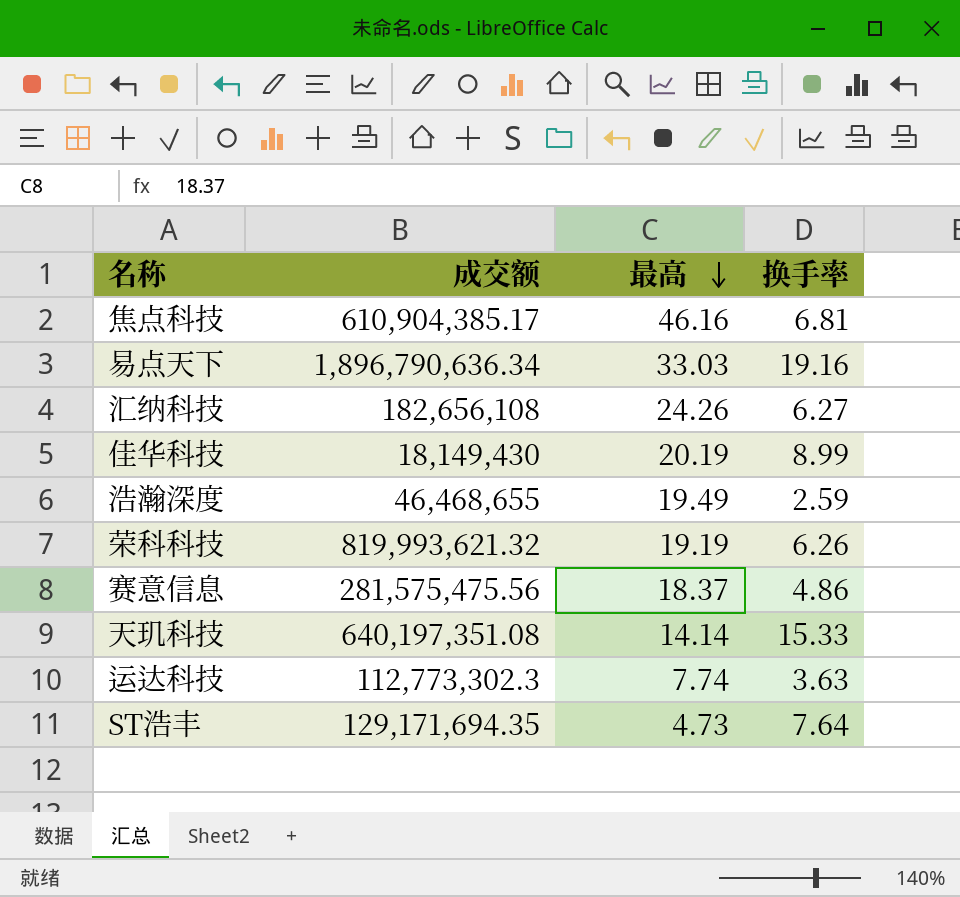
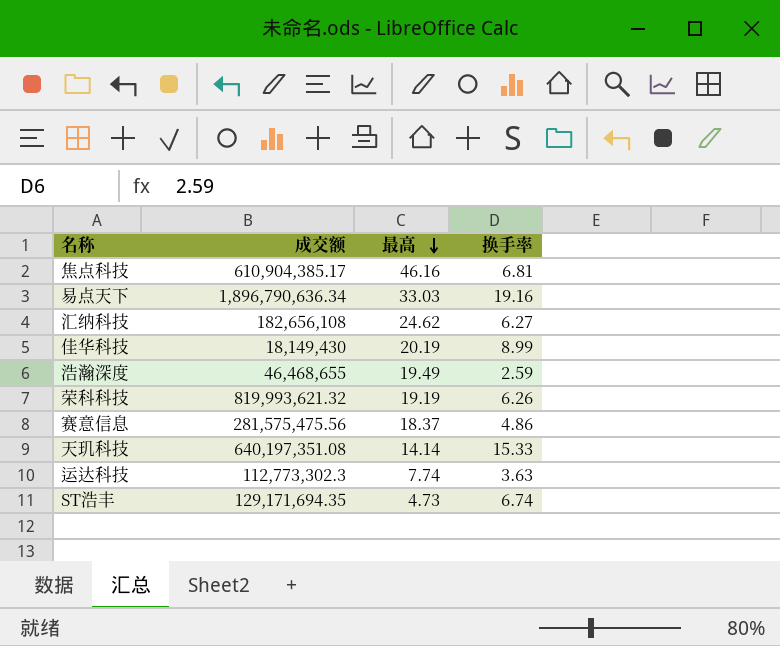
汇纳科技 | 最高: 24.26 -> 24.62
ST浩丰 | 换手率: 7.64 -> 6.74

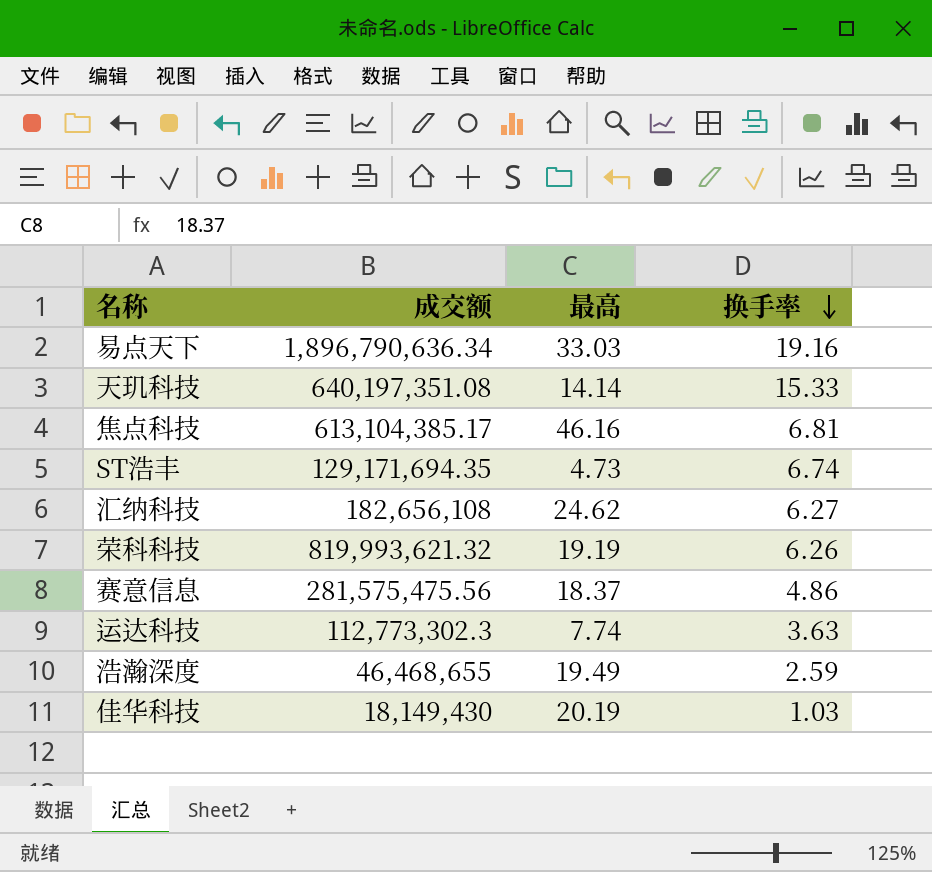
row order: 最高 descending -> 换手率 descending
焦点科技 | 成交额: 610,904,385.17 -> 613,104,385.17
佳华科技 | 换手率: 8.99 -> 1.03

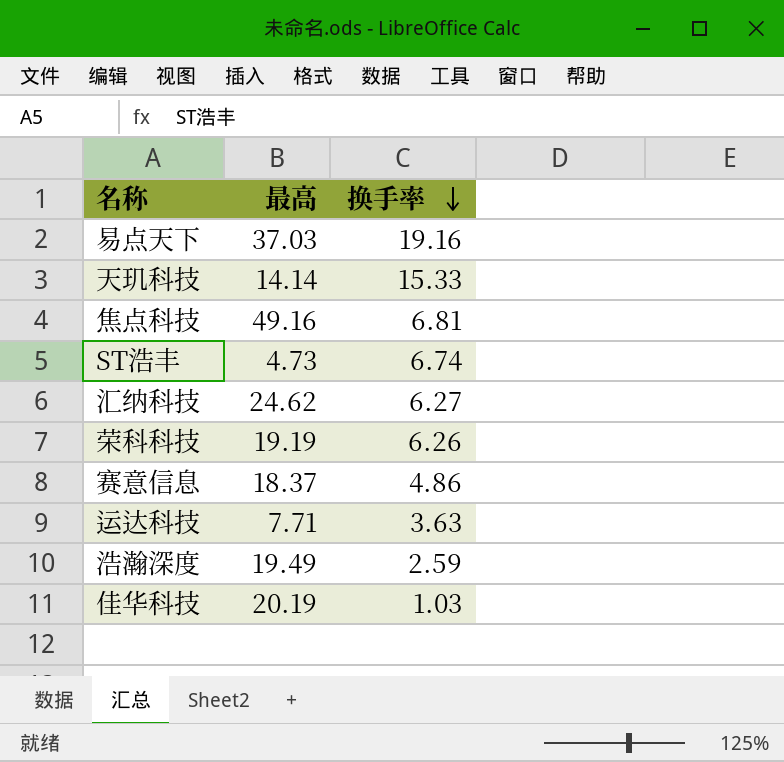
column 成交额 | position: 2 -> none
易点天下 | 最高: 33.03 -> 37.03
焦点科技 | 最高: 46.16 -> 49.16
运达科技 | 最高: 7.74 -> 7.71

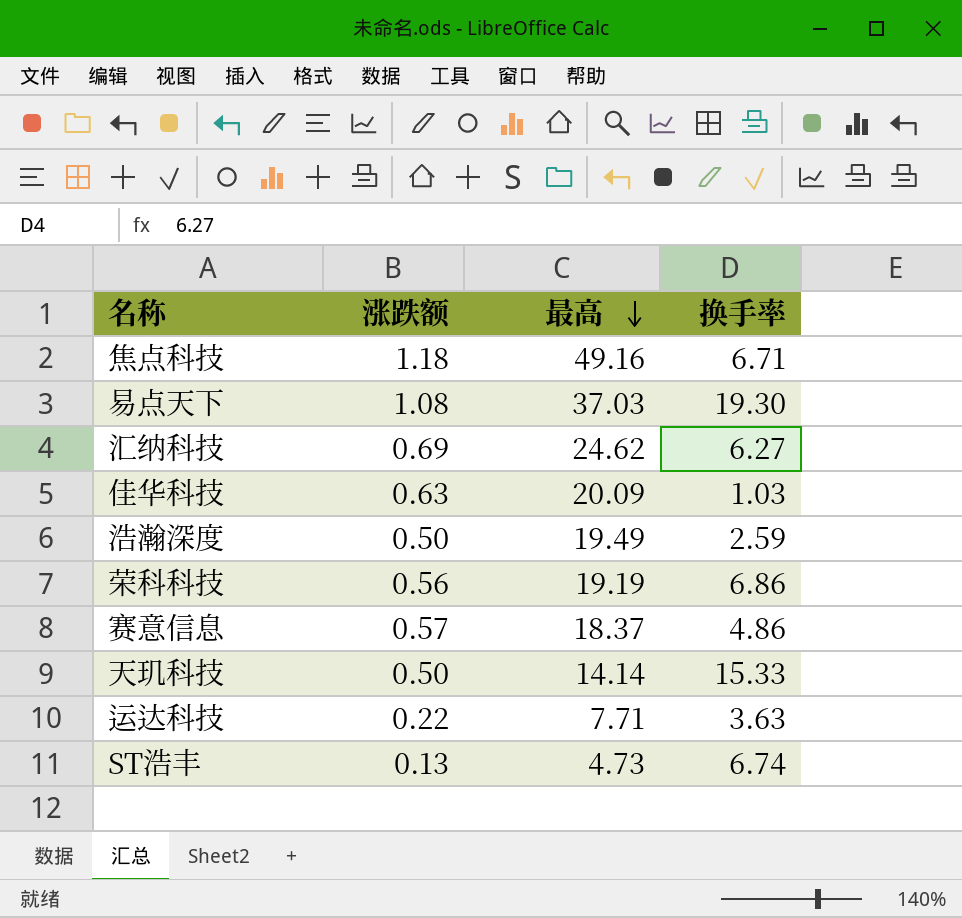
row order: 换手率 descending -> 最高 descending
column 涨跌额 | position: none -> 2
焦点科技 | 换手率: 6.81 -> 6.71
易点天下 | 换手率: 19.16 -> 19.30
佳华科技 | 最高: 20.19 -> 20.09
荣科科技 | 换手率: 6.26 -> 6.86

